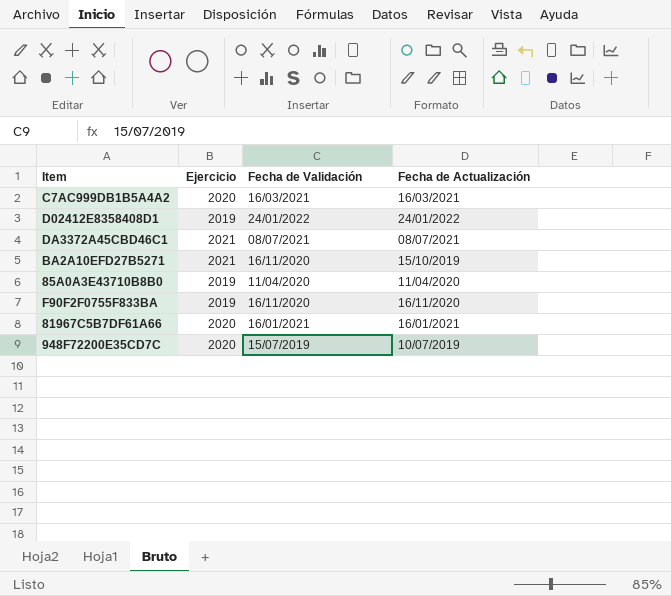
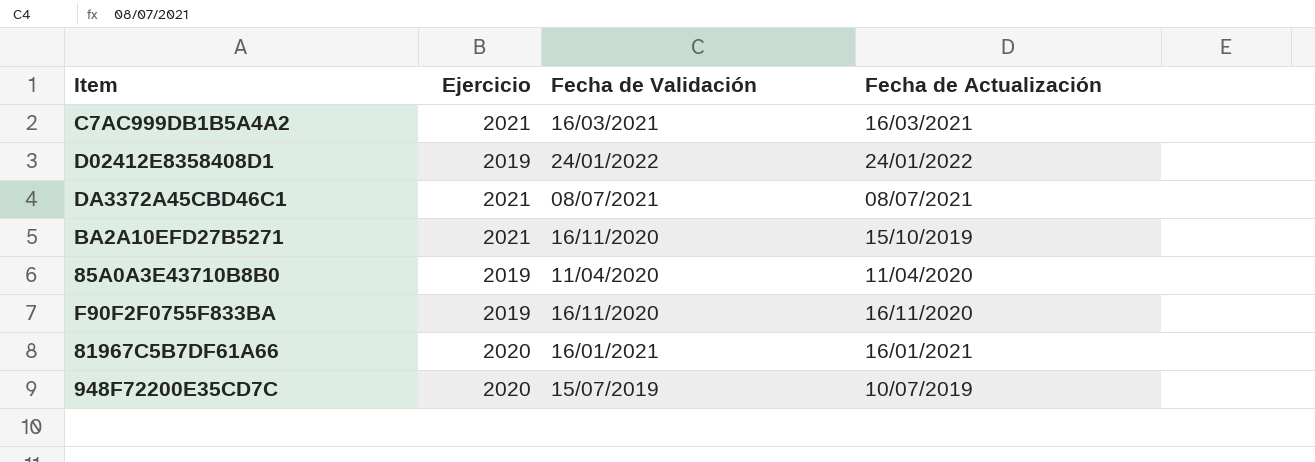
C7AC999DB1B5A4A2 | Ejercicio: 2020 -> 2021

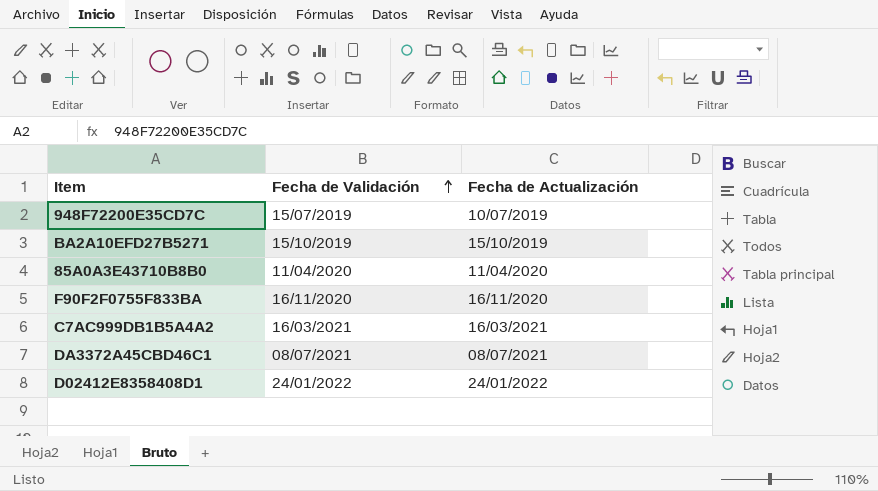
row order: none -> Fecha de Validación ascending
column Ejercicio | position: 2 -> none
row 81967C5B7DF61A66: 2020 | 16/01/2021 | 16/01/2021 -> none
BA2A10EFD27B5271 | Fecha de Validación: 16/11/2020 -> 15/10/2019

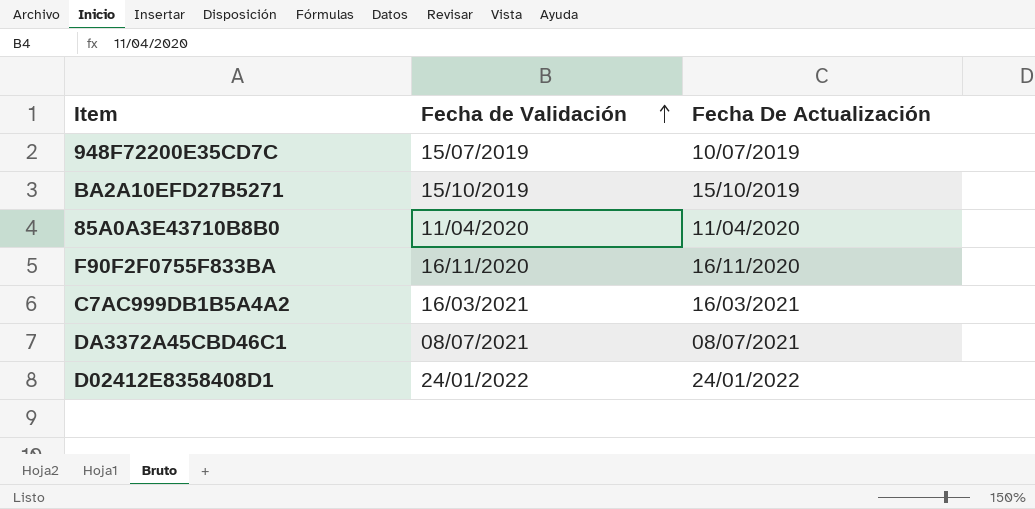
column name: Fecha de Actualización -> Fecha De Actualización

